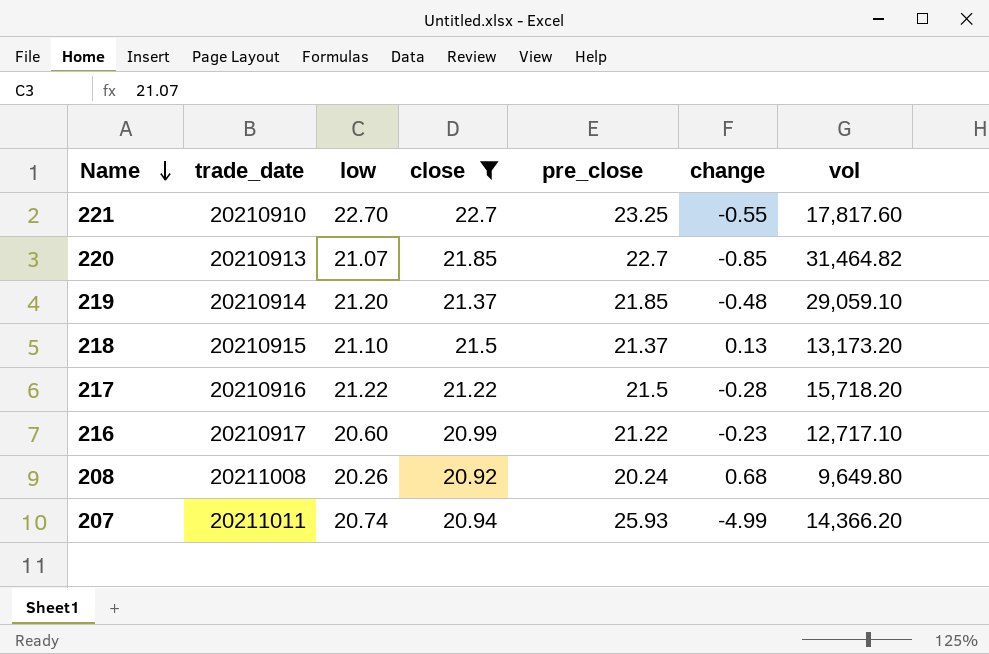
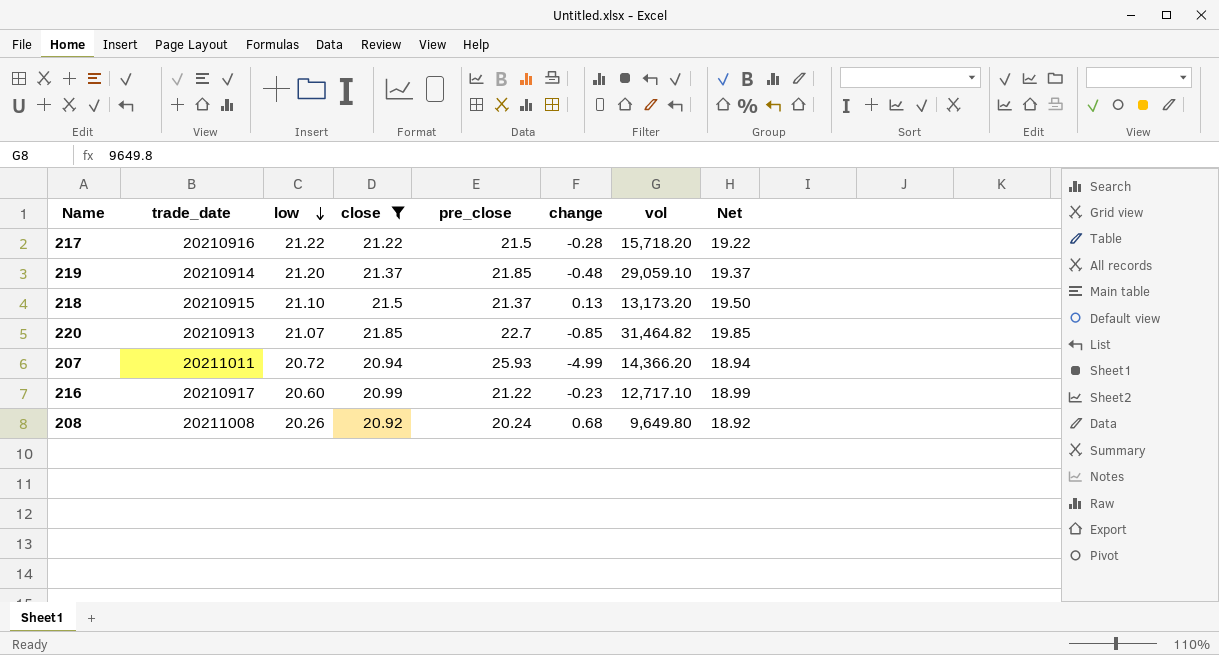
row order: Name descending -> low descending
column Net | formula: none -> [close] - 2
row 221: 20210910 | 22.70 | 22.7 | 23.25 | -0.55 | 17,817.60 -> none
207 | low: 20.74 -> 20.72

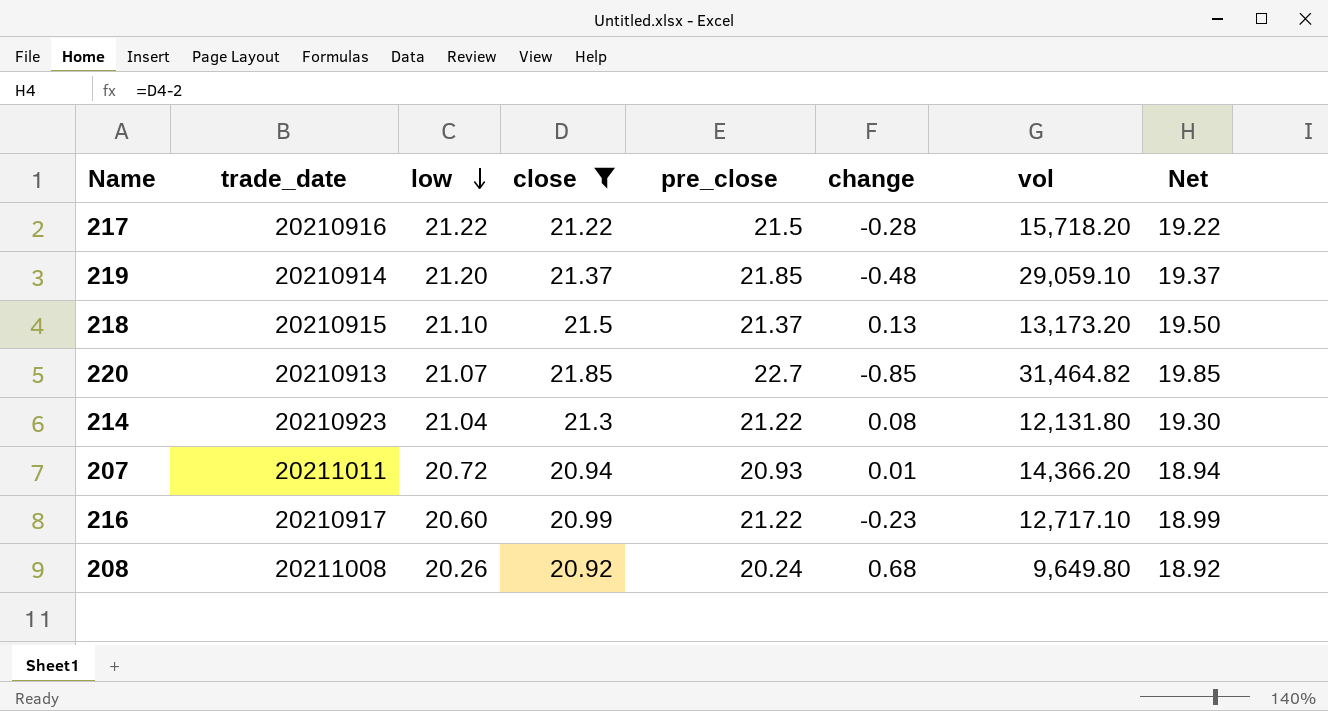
row 214: none -> 20210923 | 21.04 | 21.3 | 21.22 | 0.08 | 12,131.80 | 19.30
207 | pre_close: 25.93 -> 20.93
207 | change: -4.99 -> 0.01

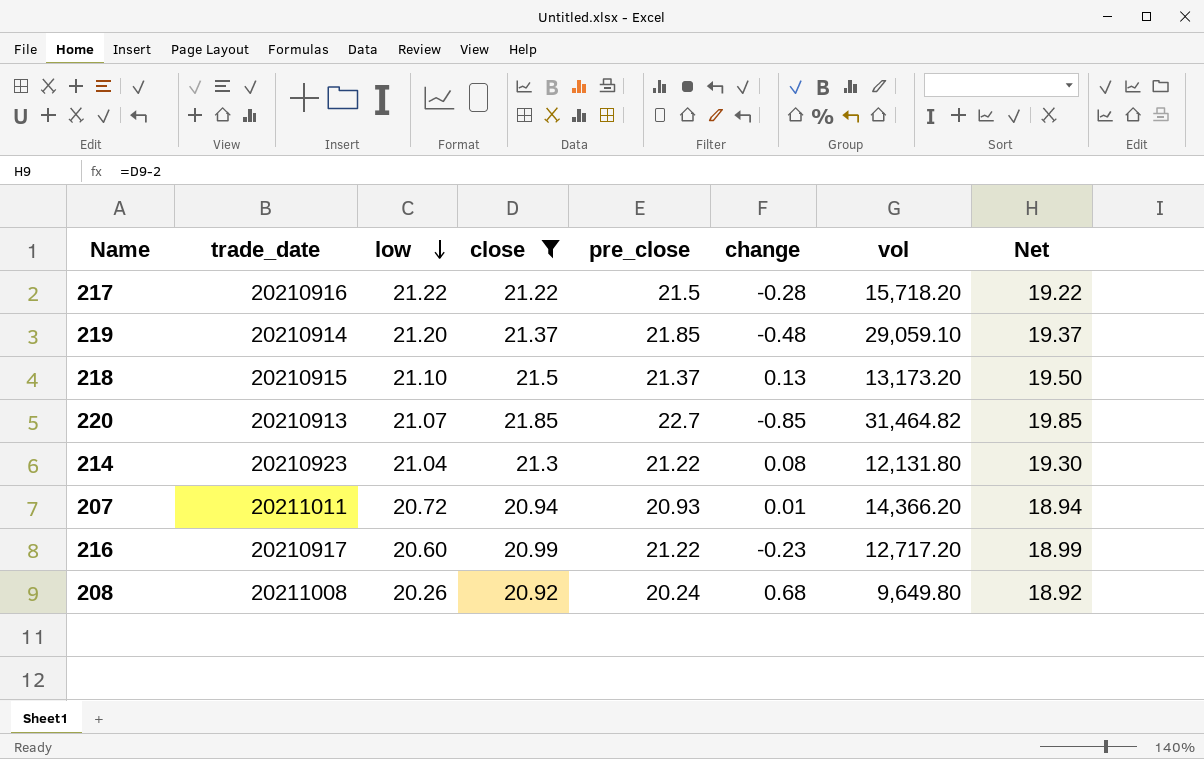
216 | vol: 12,717.10 -> 12,717.20

